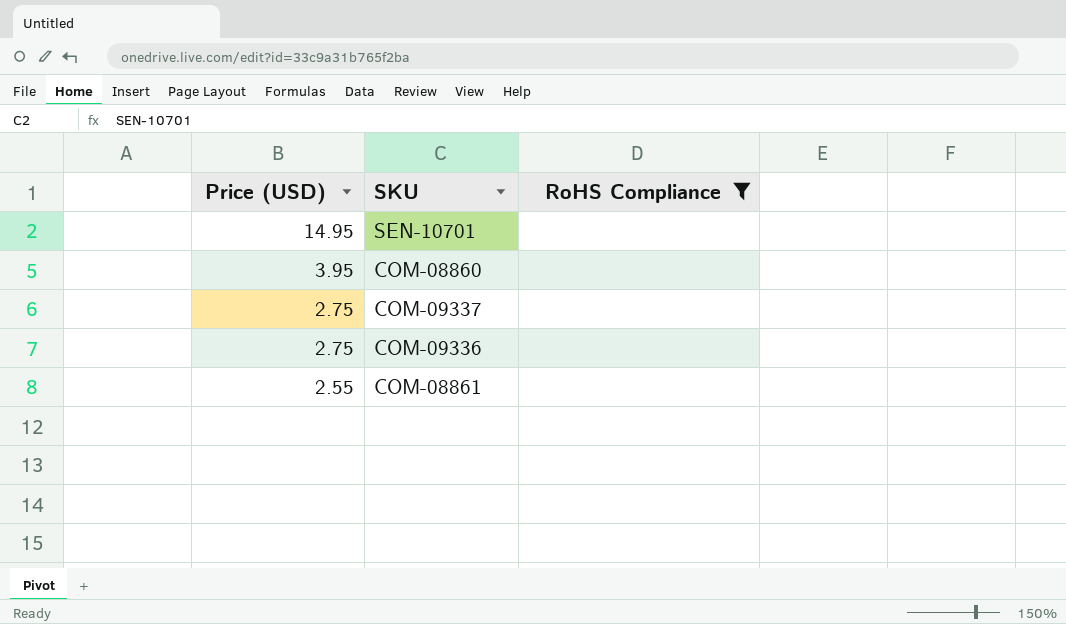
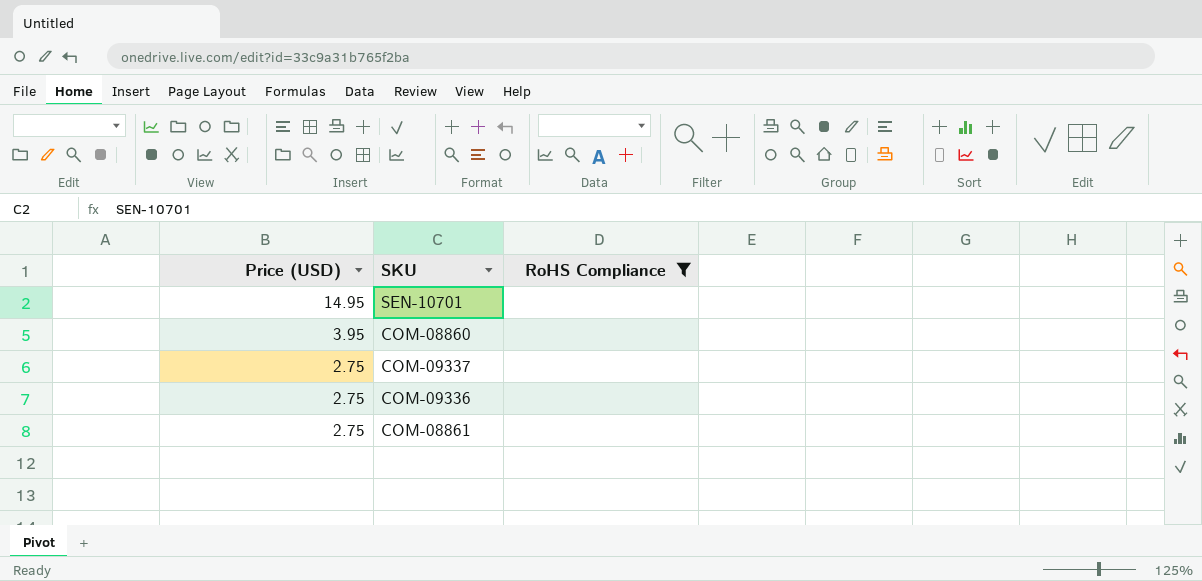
COM-08861 | Price (USD): 2.55 -> 2.75

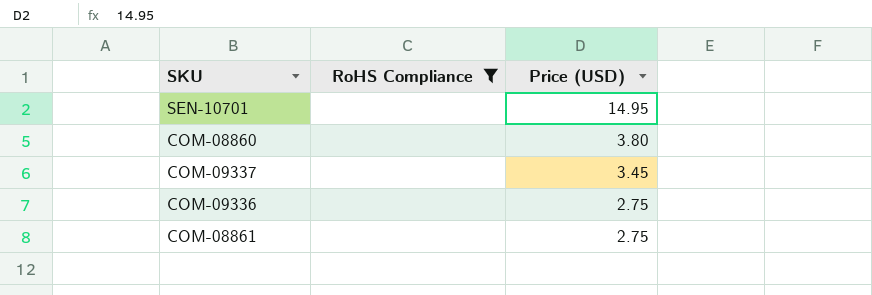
column Price (USD) | position: 1 -> 3
COM-08860 | Price (USD): 3.95 -> 3.80
COM-09337 | Price (USD): 2.75 -> 3.45

